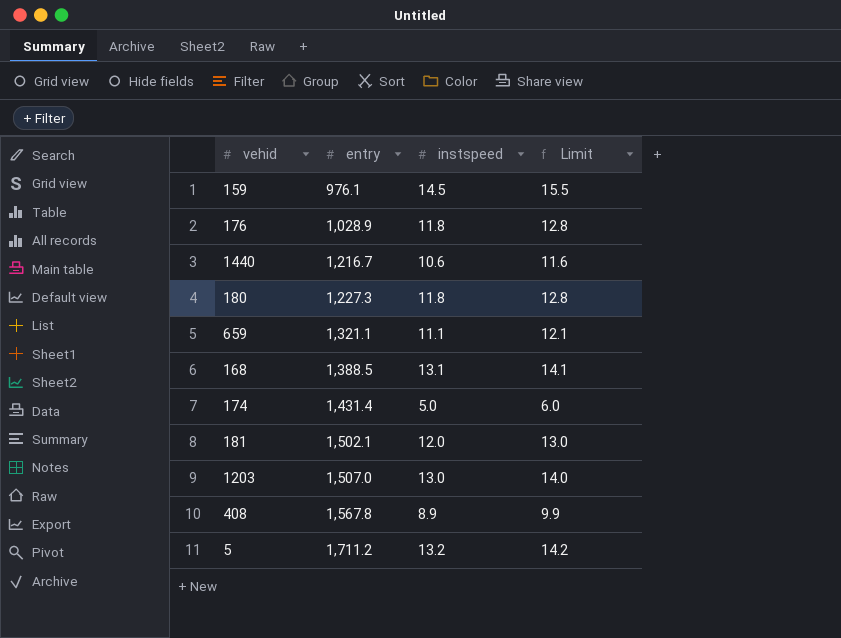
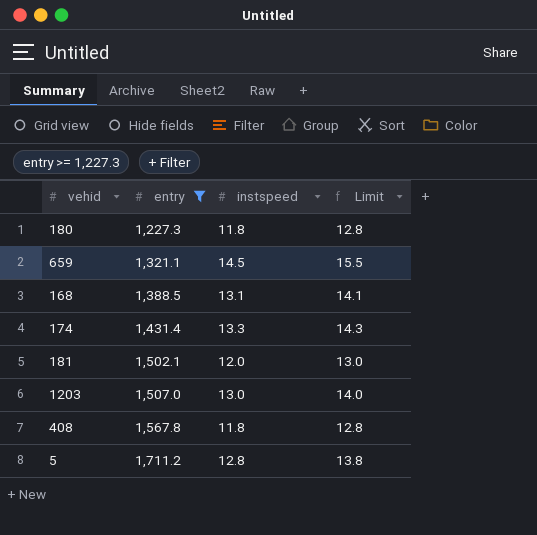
filter: none -> entry >= 1,227.3
659 | instspeed: 11.1 -> 14.5
659 | Limit: 12.1 -> 15.5
174 | instspeed: 5.0 -> 13.3
174 | Limit: 6.0 -> 14.3
408 | instspeed: 8.9 -> 11.8
408 | Limit: 9.9 -> 12.8
5 | instspeed: 13.2 -> 12.8
5 | Limit: 14.2 -> 13.8

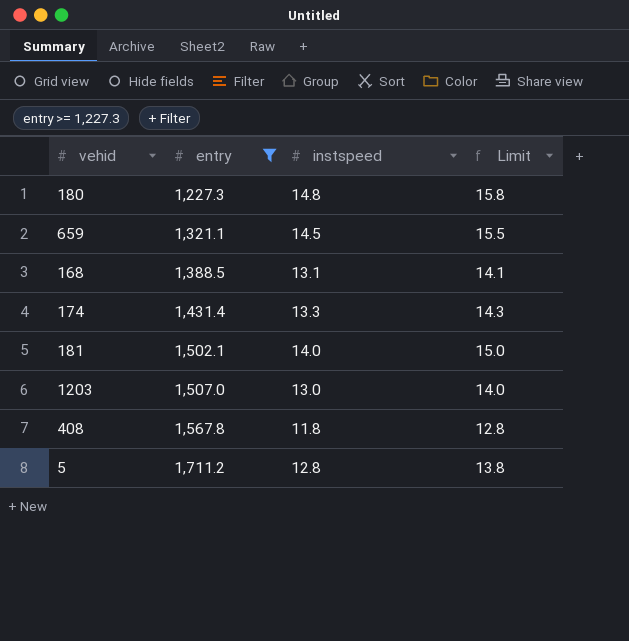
180 | instspeed: 11.8 -> 14.8
180 | Limit: 12.8 -> 15.8
181 | instspeed: 12.0 -> 14.0
181 | Limit: 13.0 -> 15.0

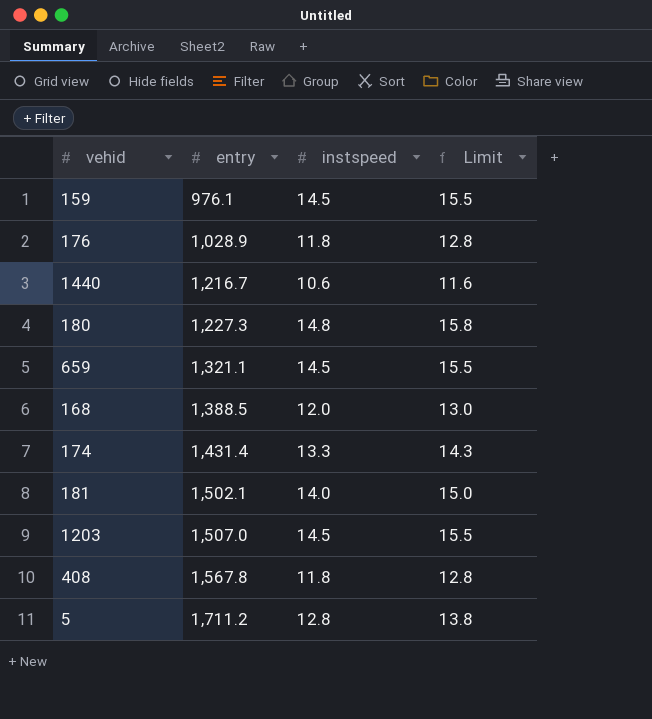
filter: entry >= 1,227.3 -> none
168 | instspeed: 13.1 -> 12.0
168 | Limit: 14.1 -> 13.0
1203 | instspeed: 13.0 -> 14.5
1203 | Limit: 14.0 -> 15.5

